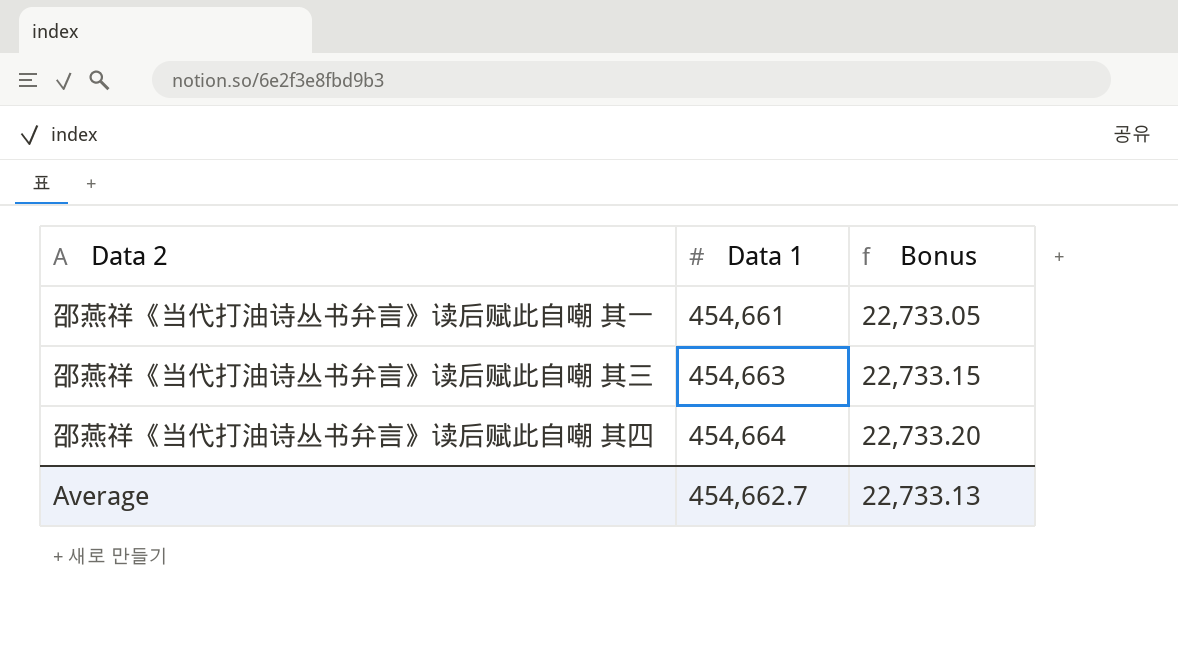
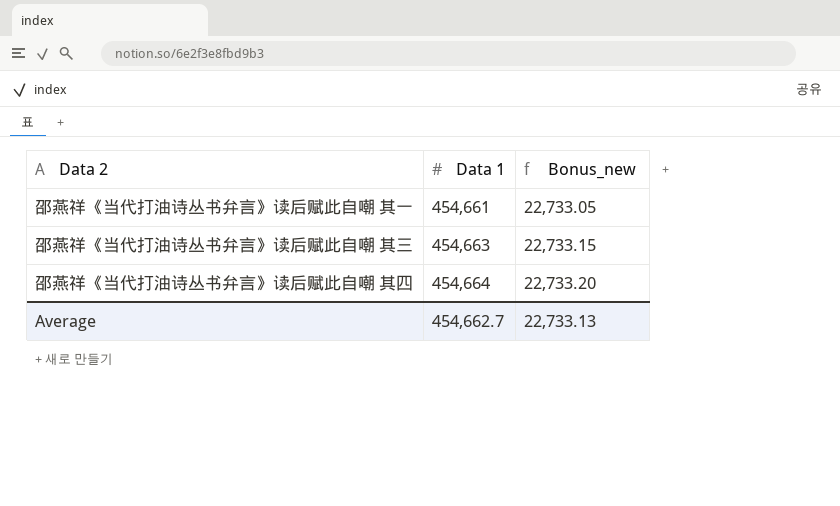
column name: Bonus -> Bonus_new

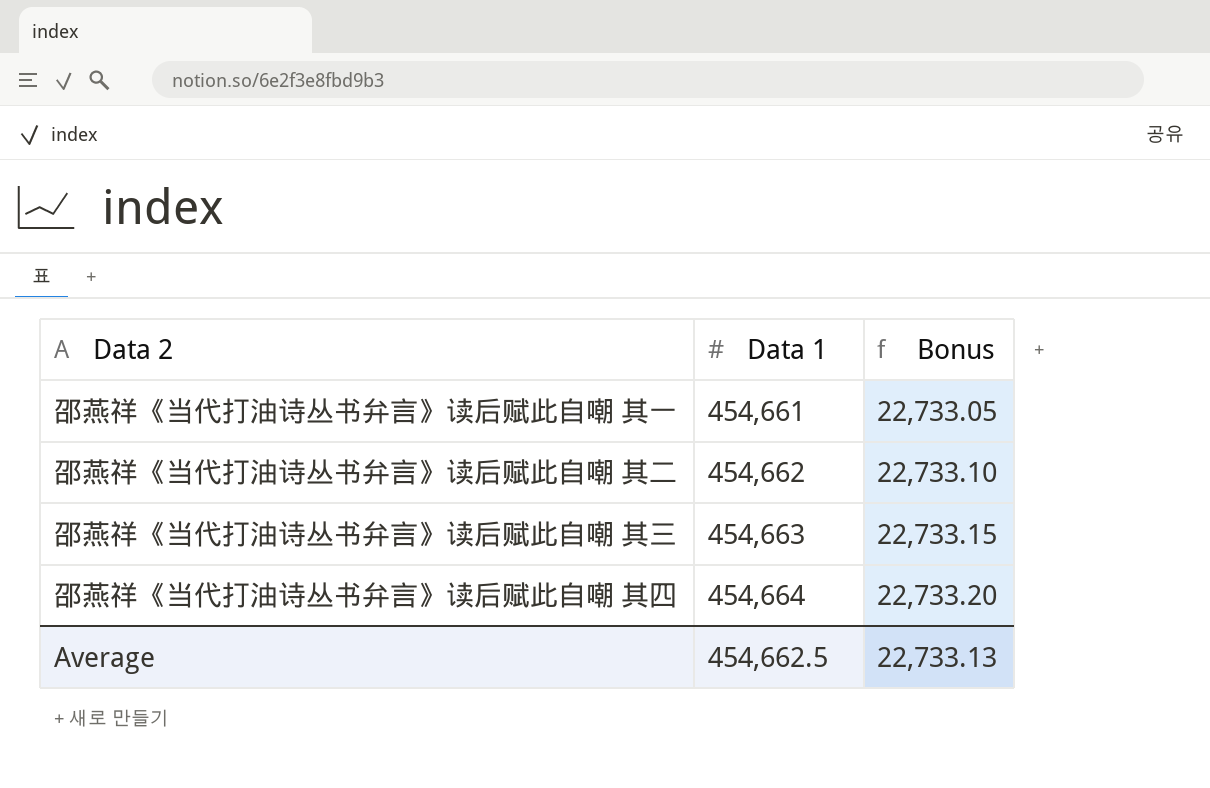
column name: Bonus_new -> Bonus
row 邵燕祥《当代打油诗丛书弁言》读后赋此自嘲 其二: none -> 454,662 | 22,733.10
Average | Data 1: 454,662.7 -> 454,662.5

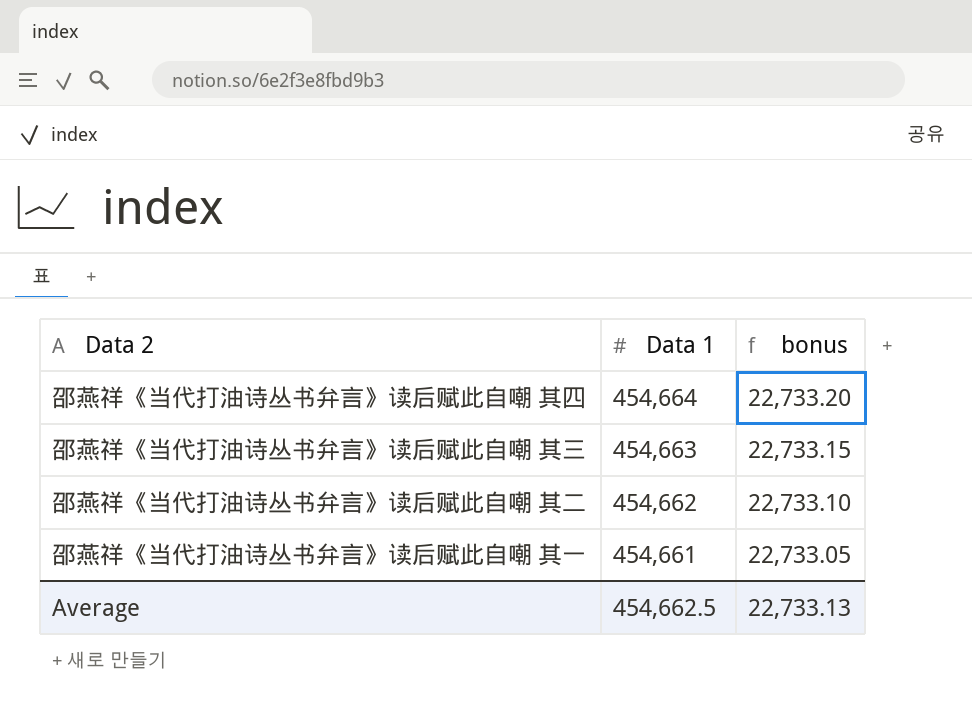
row order: Data 1 ascending -> Data 1 descending
column name: Bonus -> bonus

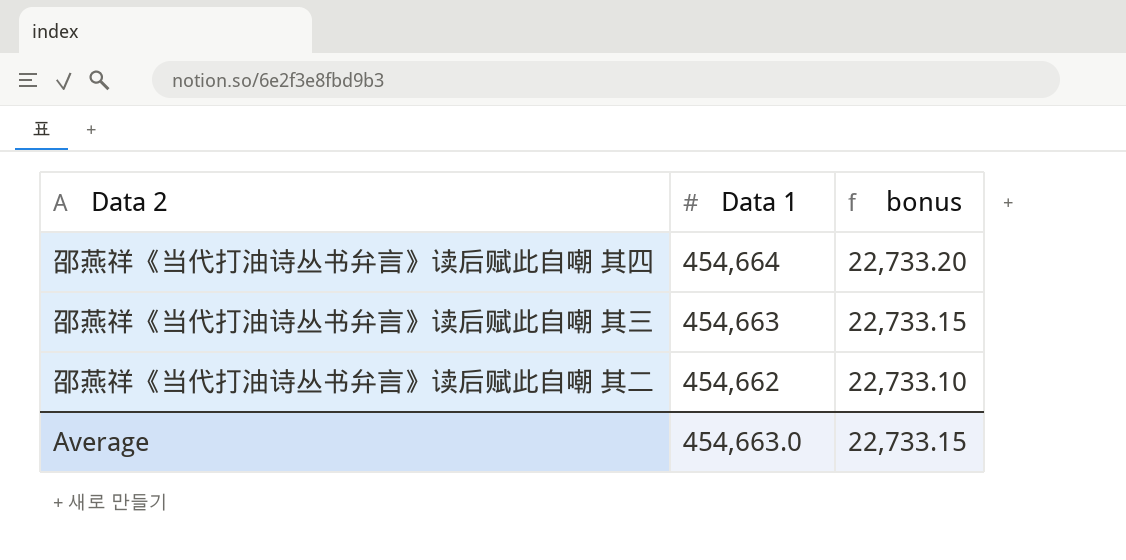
row 邵燕祥《当代打油诗丛书弁言》读后赋此自嘲 其一: 454,661 | 22,733.05 -> none
Average | Data 1: 454,662.5 -> 454,663.0
Average | bonus: 22,733.13 -> 22,733.15

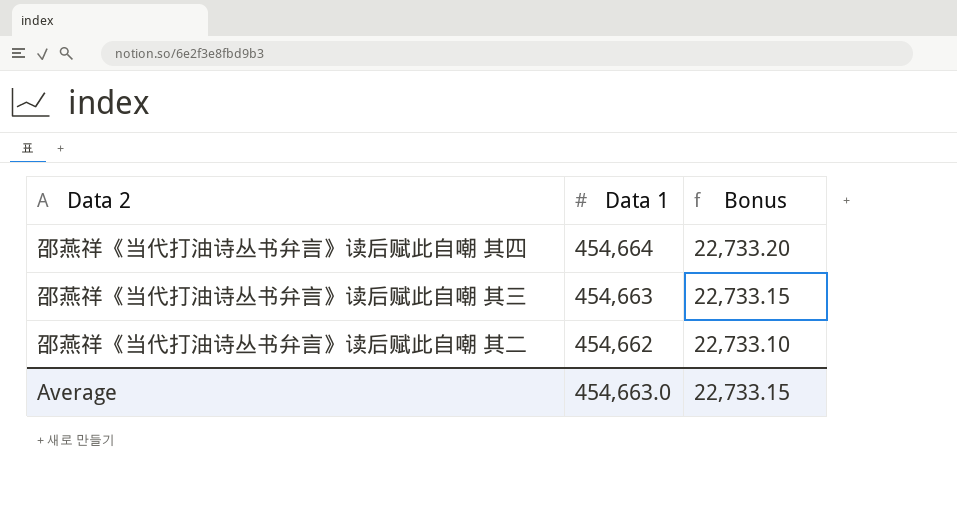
column name: bonus -> Bonus

